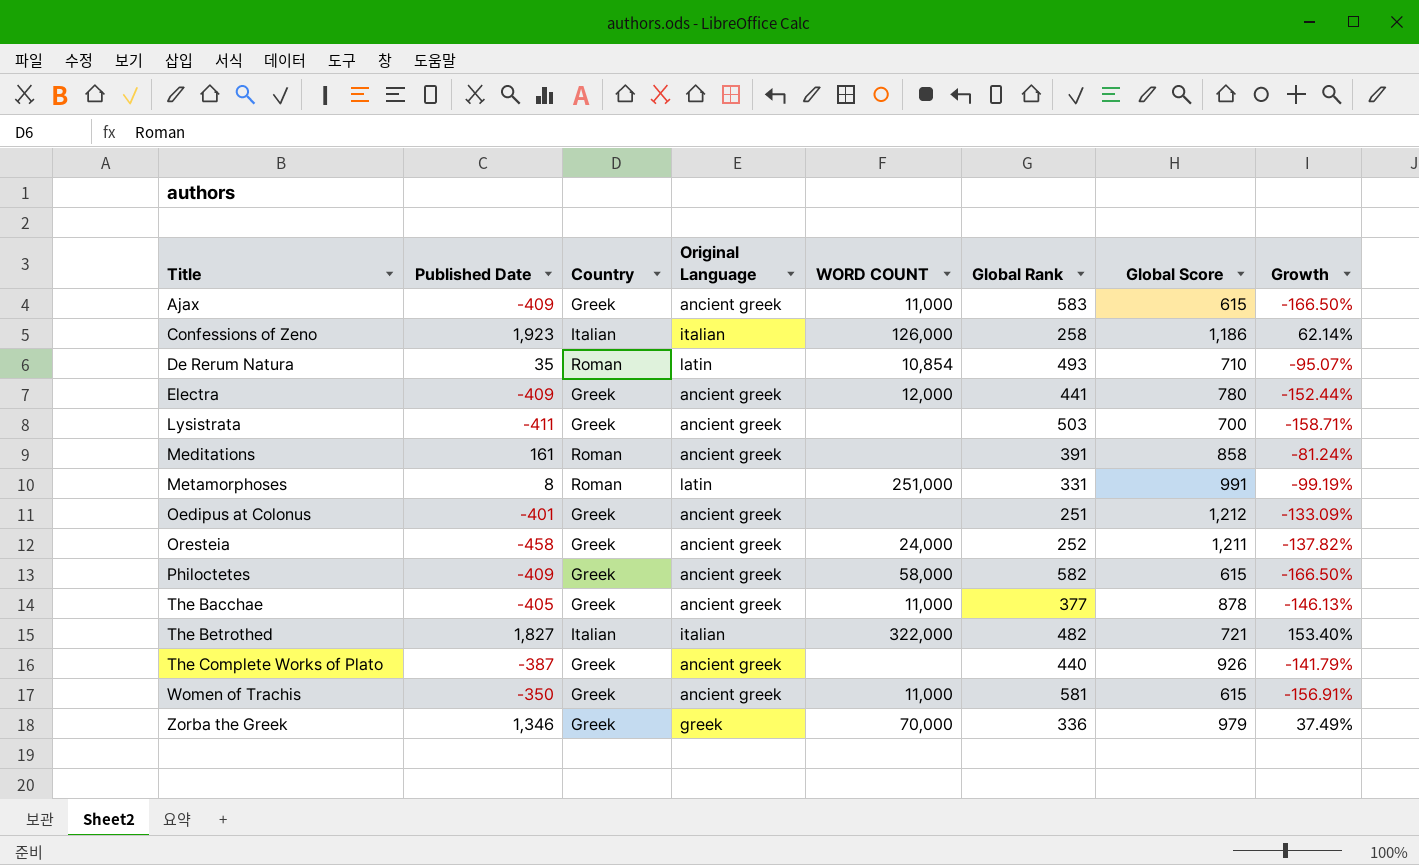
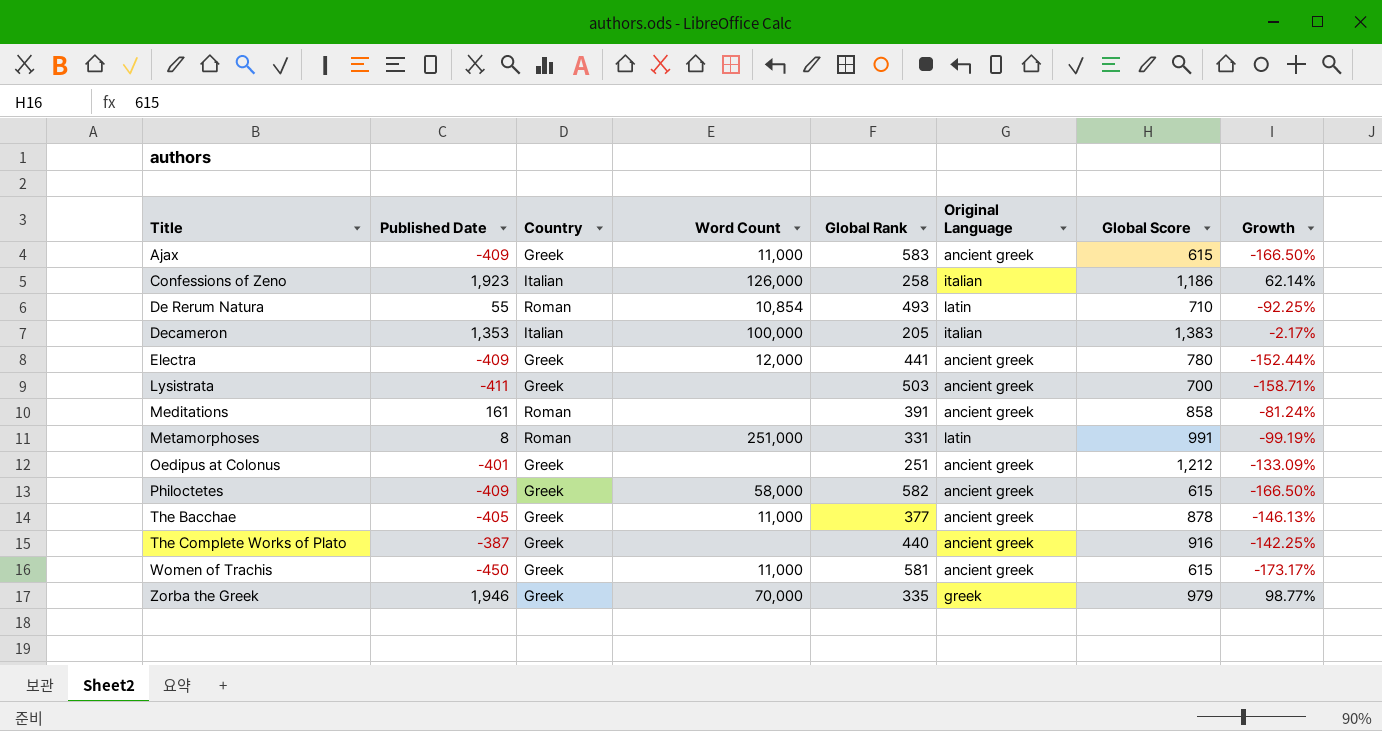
column name: WORD COUNT -> Word Count
column Original Language | position: 4 -> 6
row Oresteia: -458 | Greek | ancient greek | 24,000 | 252 | 1,211 | -137.82% -> none
row The Betrothed: 1,827 | Italian | italian | 322,000 | 482 | 721 | 153.40% -> none
De Rerum Natura | Published Date: 35 -> 55
De Rerum Natura | Growth: -95.07% -> -92.25%
row Decameron: none -> 1,353 | Italian | 100,000 | 205 | italian | 1,383 | -2.17%
The Complete Works of Plato | Global Score: 926 -> 916
The Complete Works of Plato | Growth: -141.79% -> -142.25%
Women of Trachis | Published Date: -350 -> -450
Women of Trachis | Growth: -156.91% -> -173.17%
Zorba the Greek | Published Date: 1,346 -> 1,946
Zorba the Greek | Global Rank: 336 -> 335
Zorba the Greek | Growth: 37.49% -> 98.77%

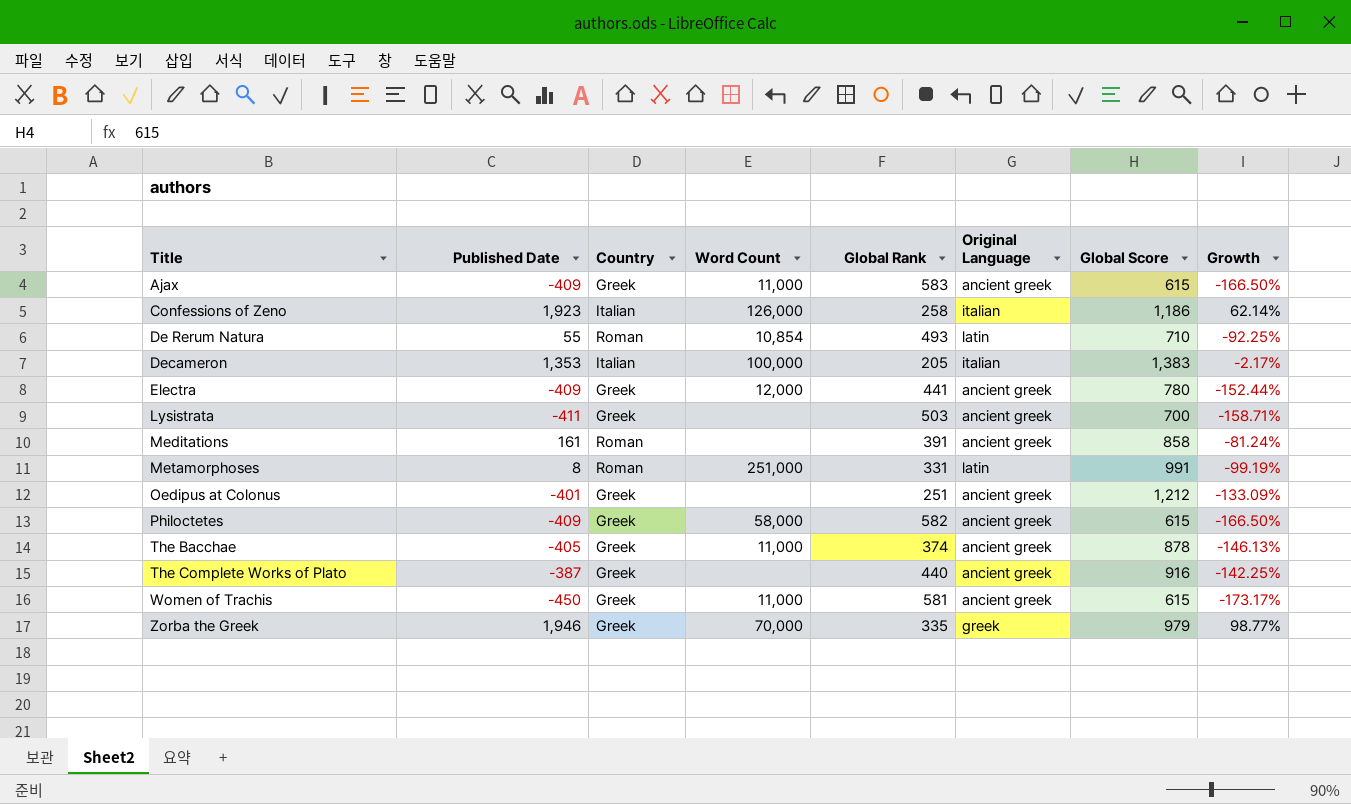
The Bacchae | Global Rank: 377 -> 374

